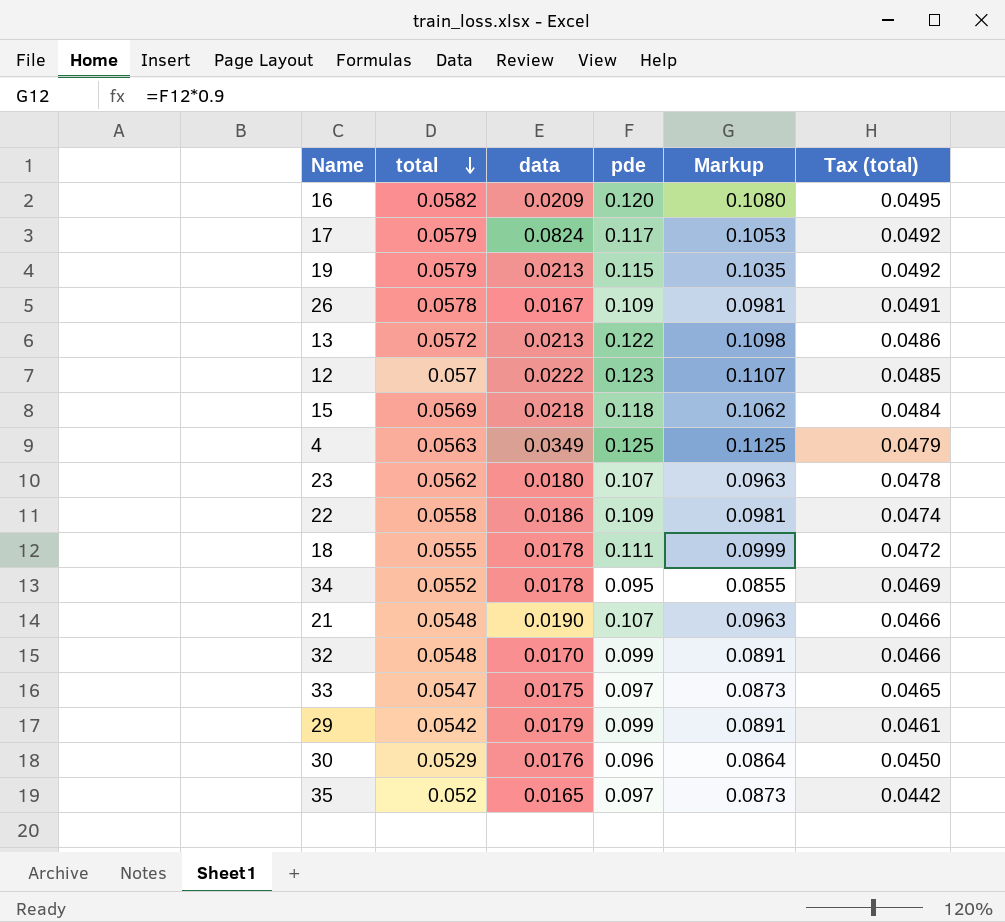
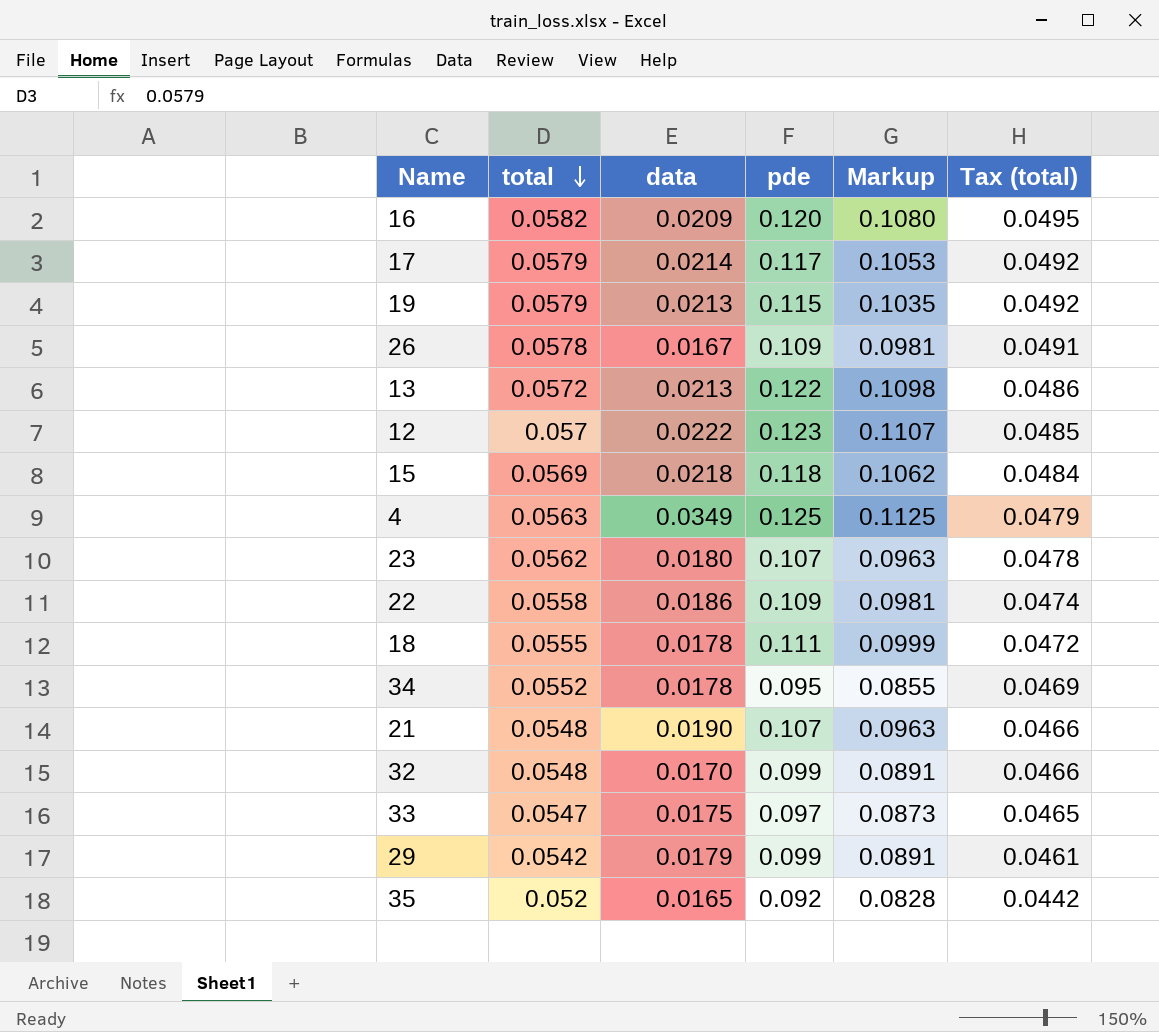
row 30: 0.0529 | 0.0176 | 0.096 | 0.0864 | 0.0450 -> none
17 | data: 0.0824 -> 0.0214
35 | pde: 0.097 -> 0.092
35 | Markup: 0.0873 -> 0.0828

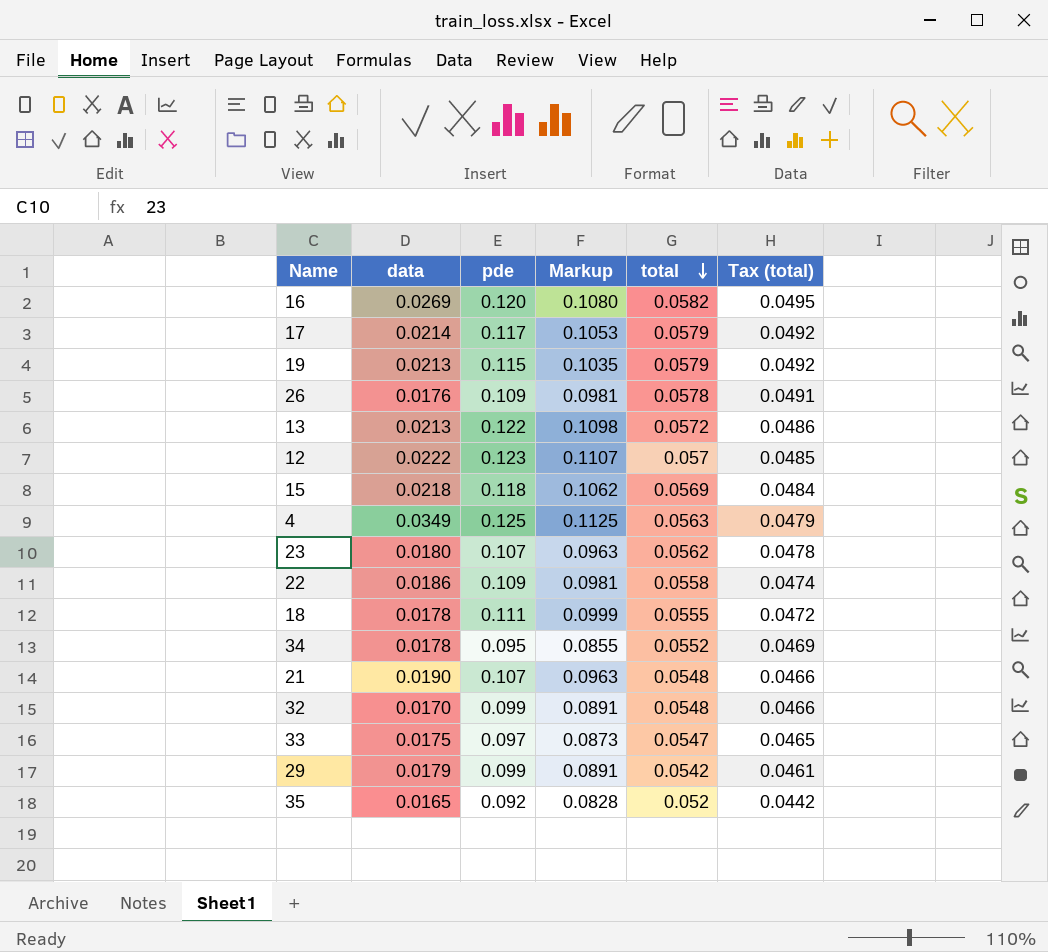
column total | position: 2 -> 5
16 | data: 0.0209 -> 0.0269
26 | data: 0.0167 -> 0.0176

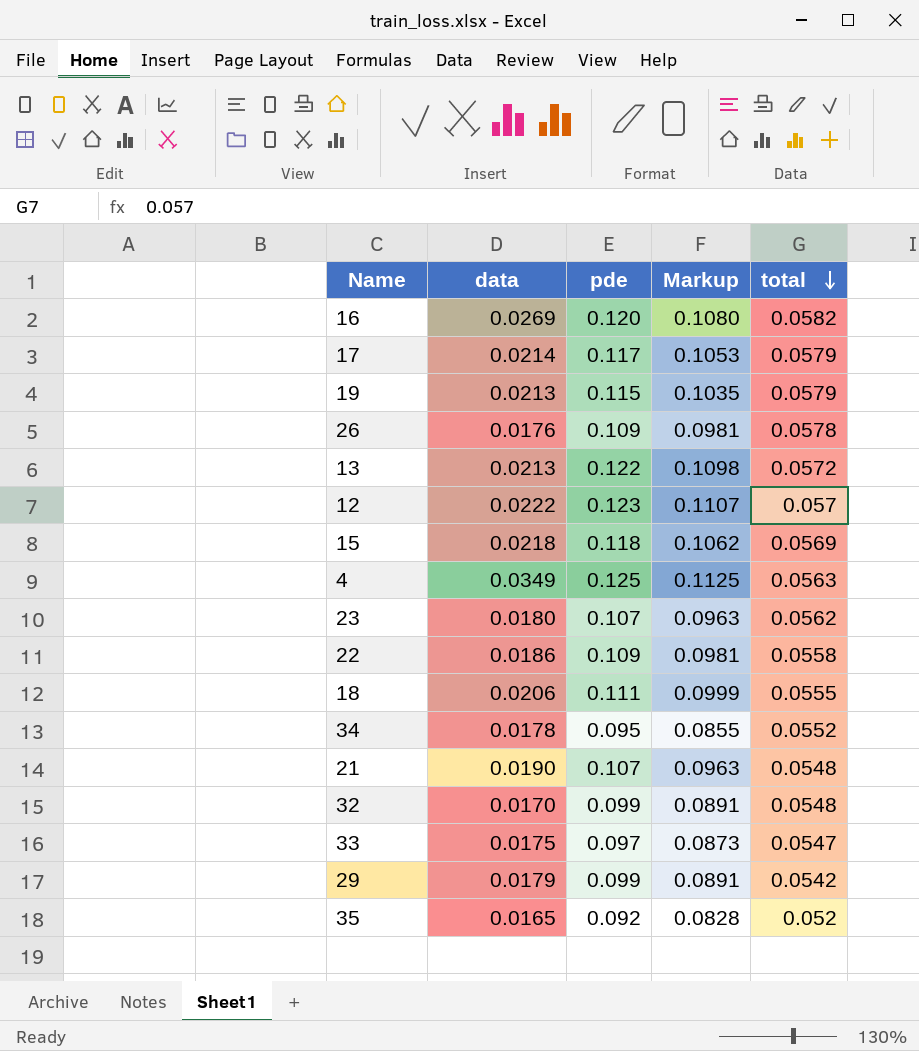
column Tax (total) | formula: [total] * 0.85 -> none
18 | data: 0.0178 -> 0.0206

